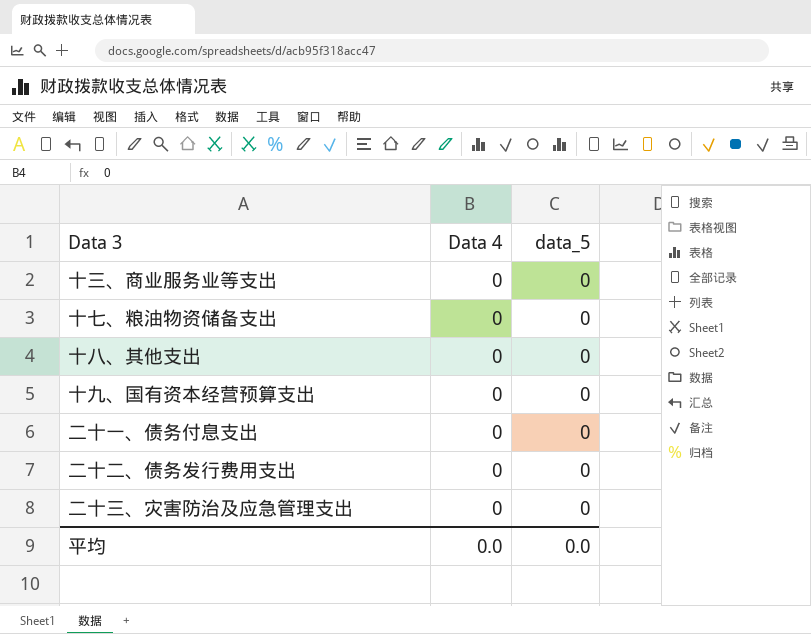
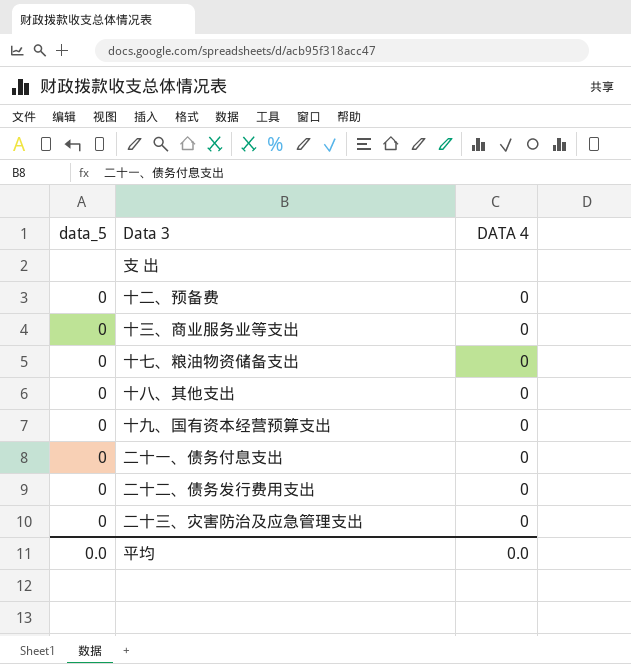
column data_5 | position: 3 -> 1
column name: Data 4 -> DATA 4
row 支 出: none -> none | none
row 十二、预备费: none -> 0 | 0

